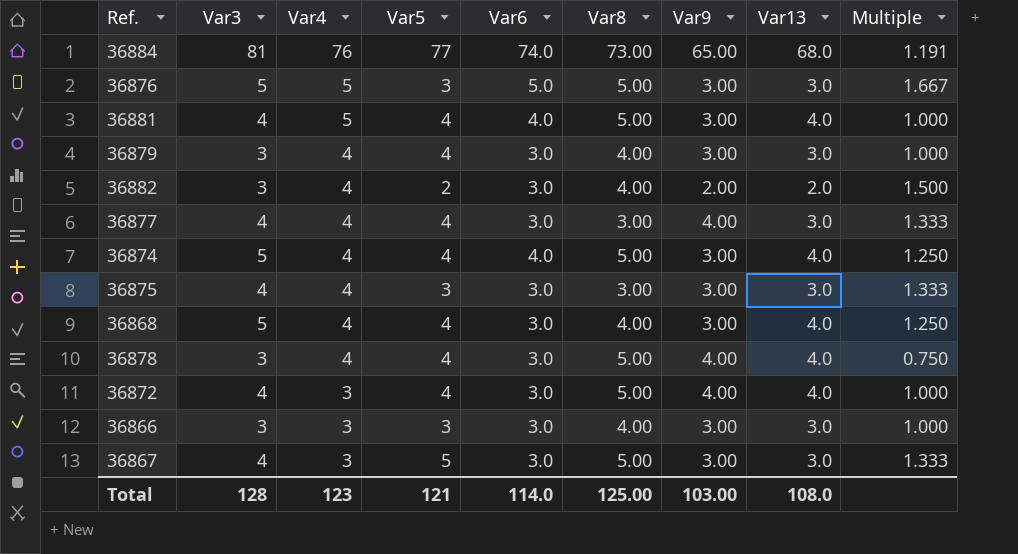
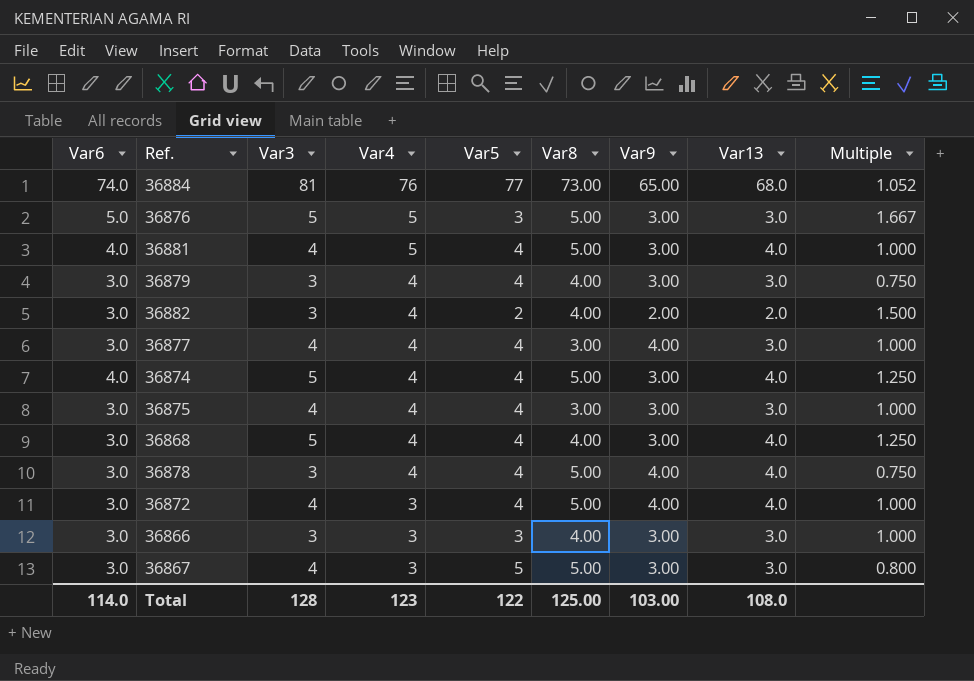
column Var6 | position: 5 -> 1
column Multiple | formula: [Var3] / [Var13] -> [Var3] / [Var5]
36875 | Var5: 3 -> 4
Total | Var5: 121 -> 122

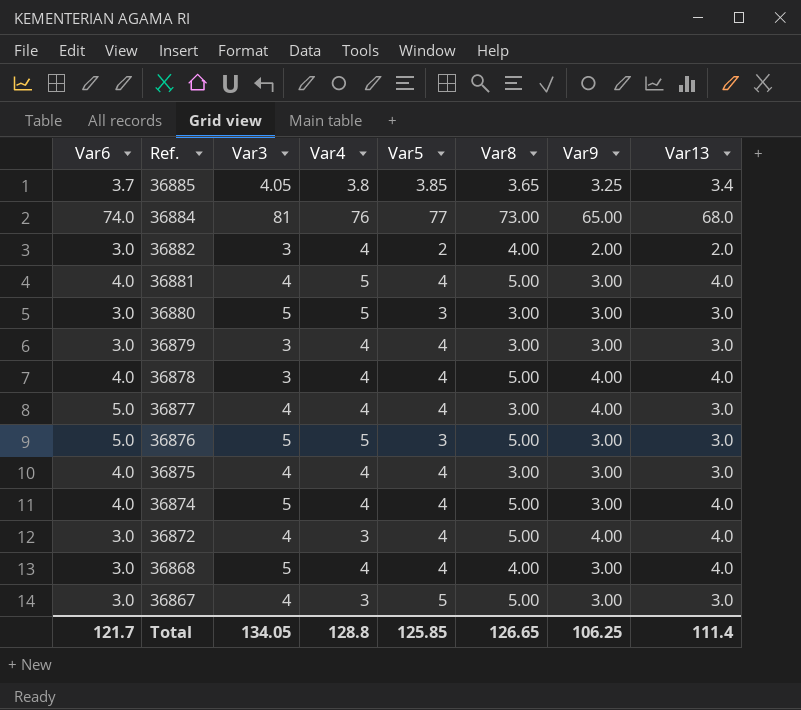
row order: Var4 descending -> Ref. descending
column Multiple | formula: [Var3] / [Var5] -> none
row 36866: 3.0 | 3 | 3 | 3 | 4.00 | 3.00 | 3.0 | 1.000 -> none
row 36885: none -> 3.7 | 4.05 | 3.8 | 3.85 | 3.65 | 3.25 | 3.4
row 36880: none -> 3.0 | 5 | 5 | 3 | 3.00 | 3.00 | 3.0
36879 | Var8: 4.00 -> 3.00
36878 | Var6: 3.0 -> 4.0
36877 | Var6: 3.0 -> 5.0
36875 | Var6: 3.0 -> 4.0
Total | Var6: 114.0 -> 121.7
Total | Var3: 128 -> 134.05
Total | Var4: 123 -> 128.8
Total | Var5: 122 -> 125.85
Total | Var8: 125.00 -> 126.65
Total | Var9: 103.00 -> 106.25
Total | Var13: 108.0 -> 111.4

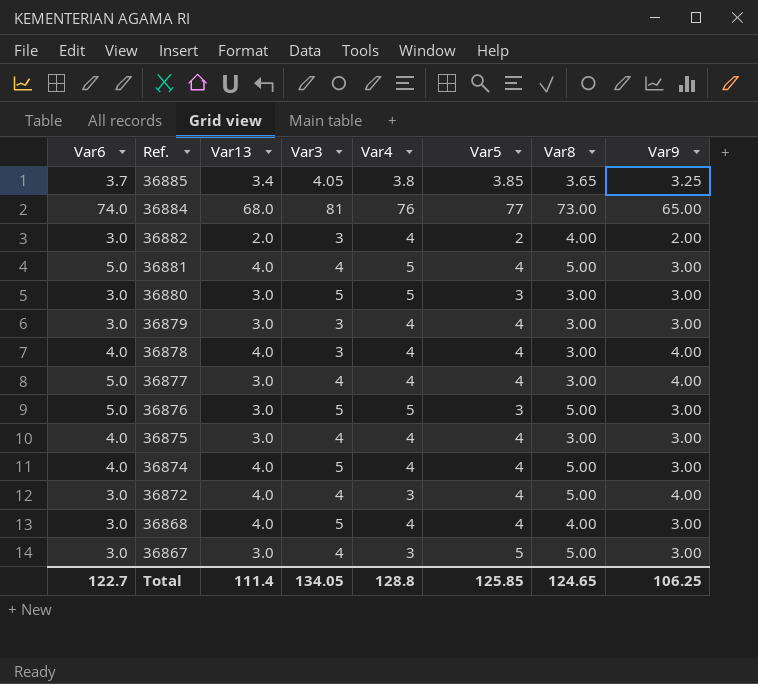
column Var13 | position: 8 -> 3
36881 | Var6: 4.0 -> 5.0
36878 | Var8: 5.00 -> 3.00
Total | Var6: 121.7 -> 122.7
Total | Var8: 126.65 -> 124.65

